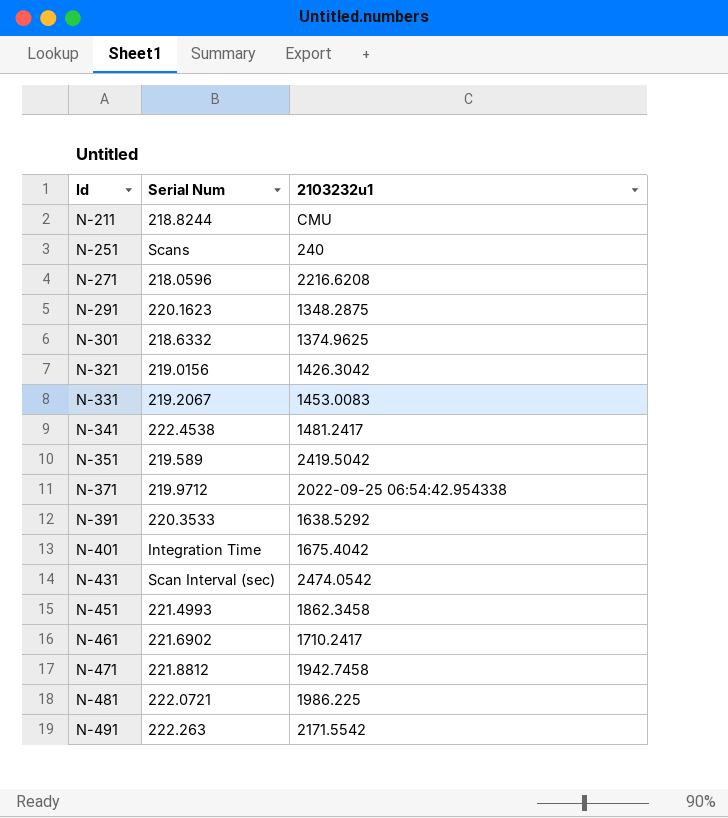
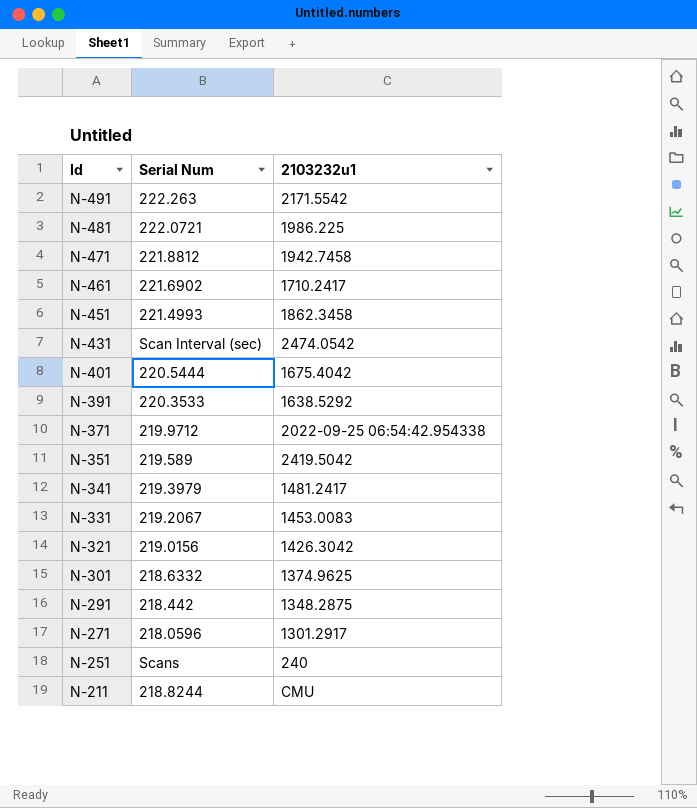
row order: Id ascending -> Id descending
N-401 | Serial Num: Integration Time -> 220.5444
N-341 | Serial Num: 222.4538 -> 219.3979
N-291 | Serial Num: 220.1623 -> 218.442
N-271 | 2103232u1: 2216.6208 -> 1301.2917

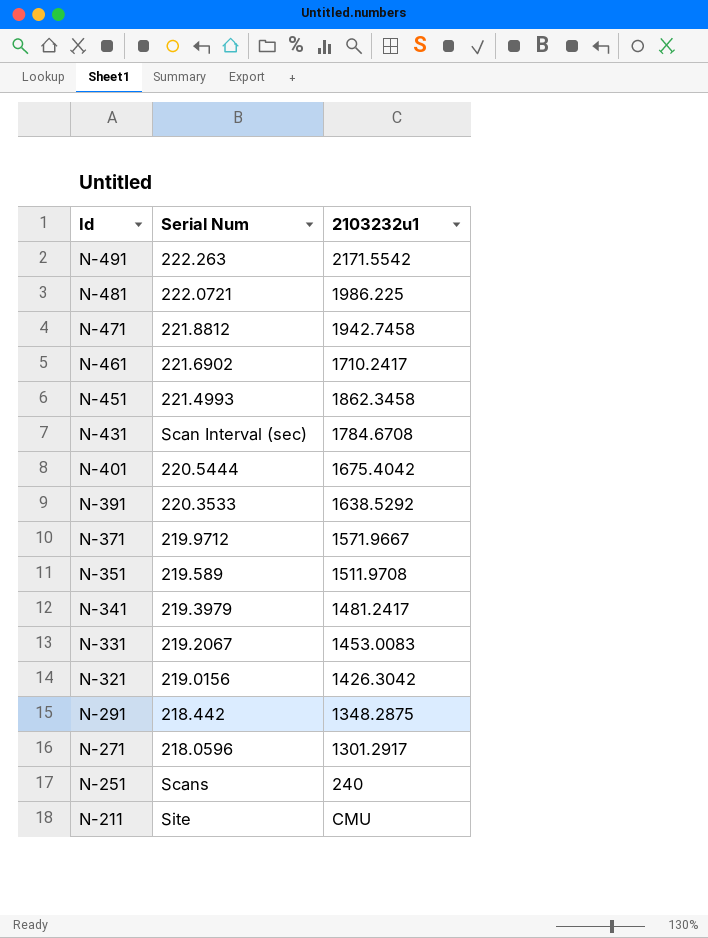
row N-301: 218.6332 | 1374.9625 -> none
N-431 | 2103232u1: 2474.0542 -> 1784.6708
N-371 | 2103232u1: 2022-09-25 06:54:42.954338 -> 1571.9667
N-351 | 2103232u1: 2419.5042 -> 1511.9708
N-211 | Serial Num: 218.8244 -> Site

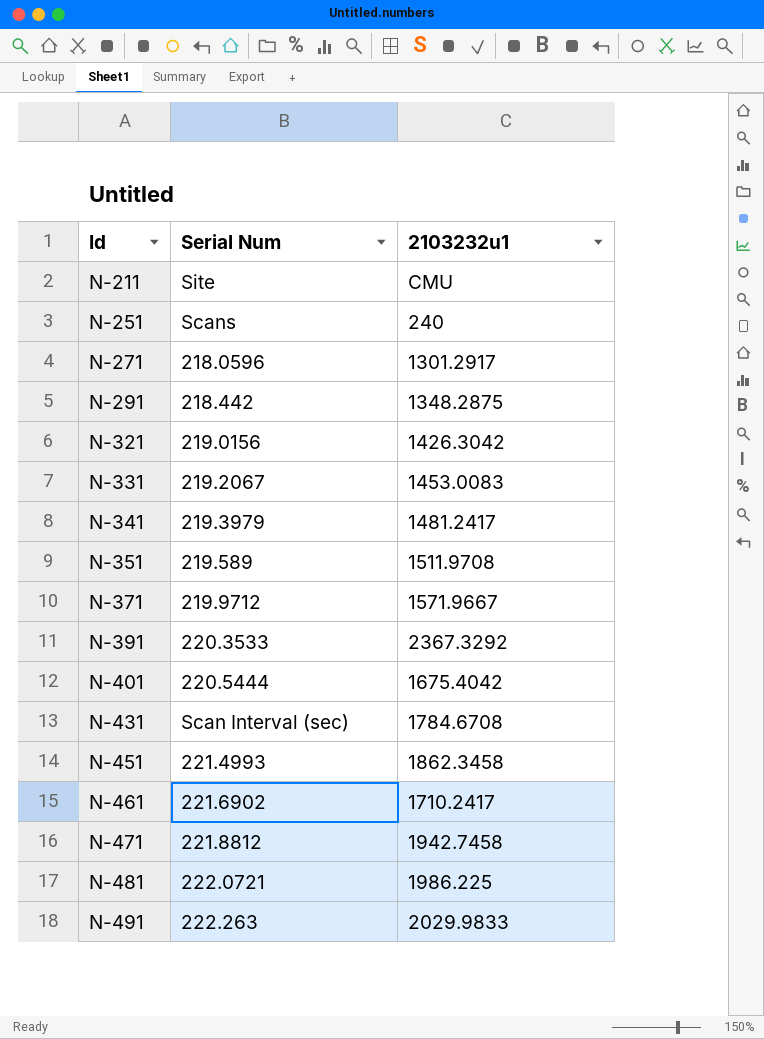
row order: Id descending -> Id ascending
N-391 | 2103232u1: 1638.5292 -> 2367.3292
N-491 | 2103232u1: 2171.5542 -> 2029.9833

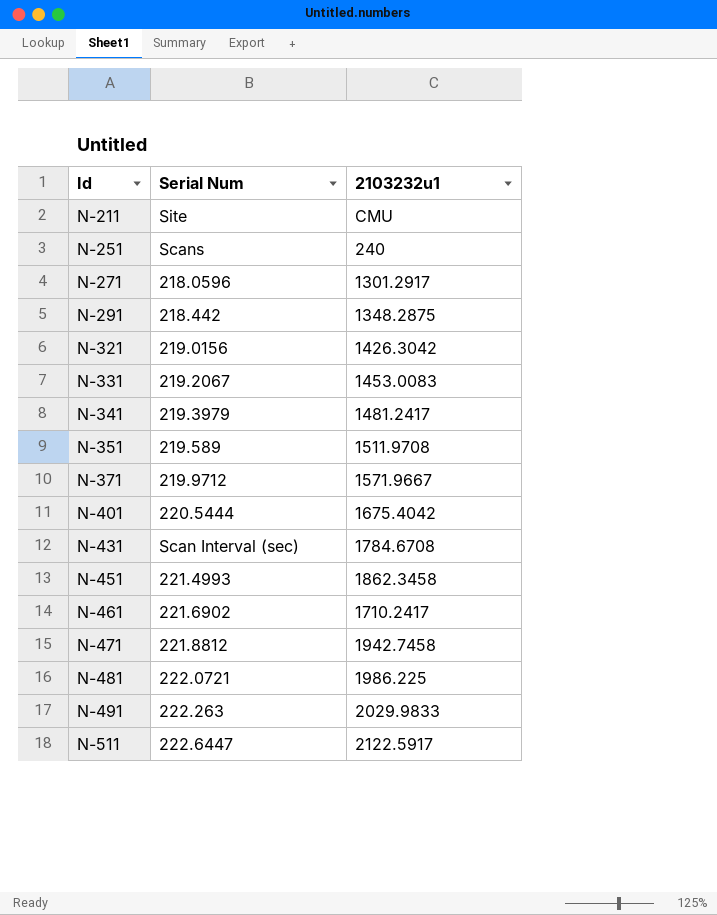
row N-391: 220.3533 | 2367.3292 -> none
row N-511: none -> 222.6447 | 2122.5917

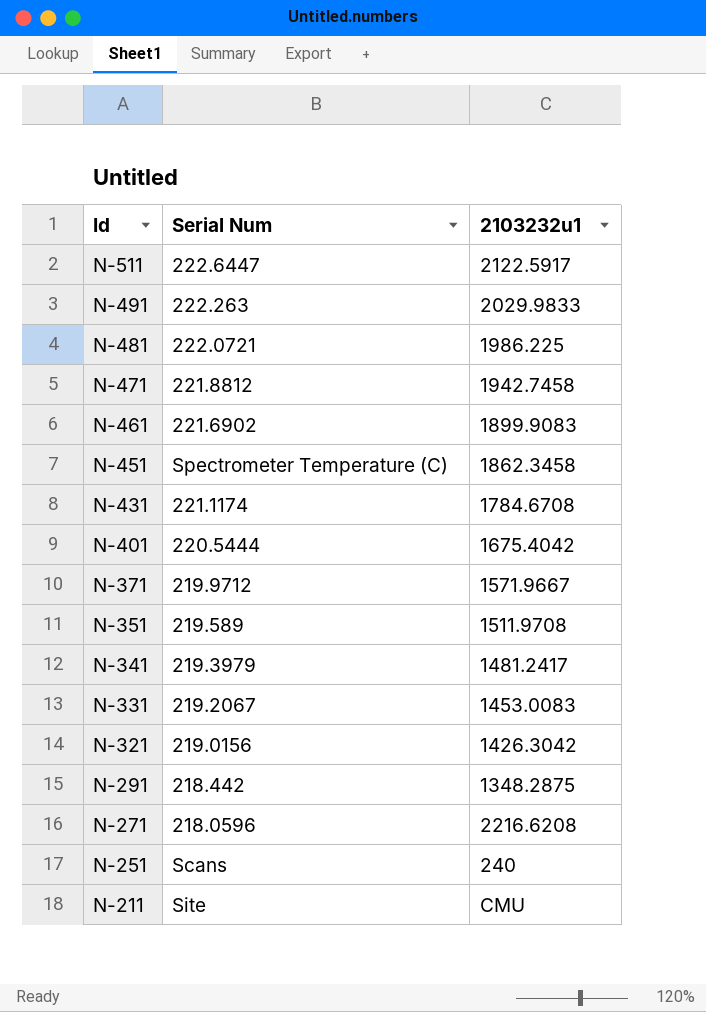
row order: Id ascending -> Id descending
N-461 | 2103232u1: 1710.2417 -> 1899.9083
N-451 | Serial Num: 221.4993 -> Spectrometer Temperature (C)
N-431 | Serial Num: Scan Interval (sec) -> 221.1174
N-271 | 2103232u1: 1301.2917 -> 2216.6208

